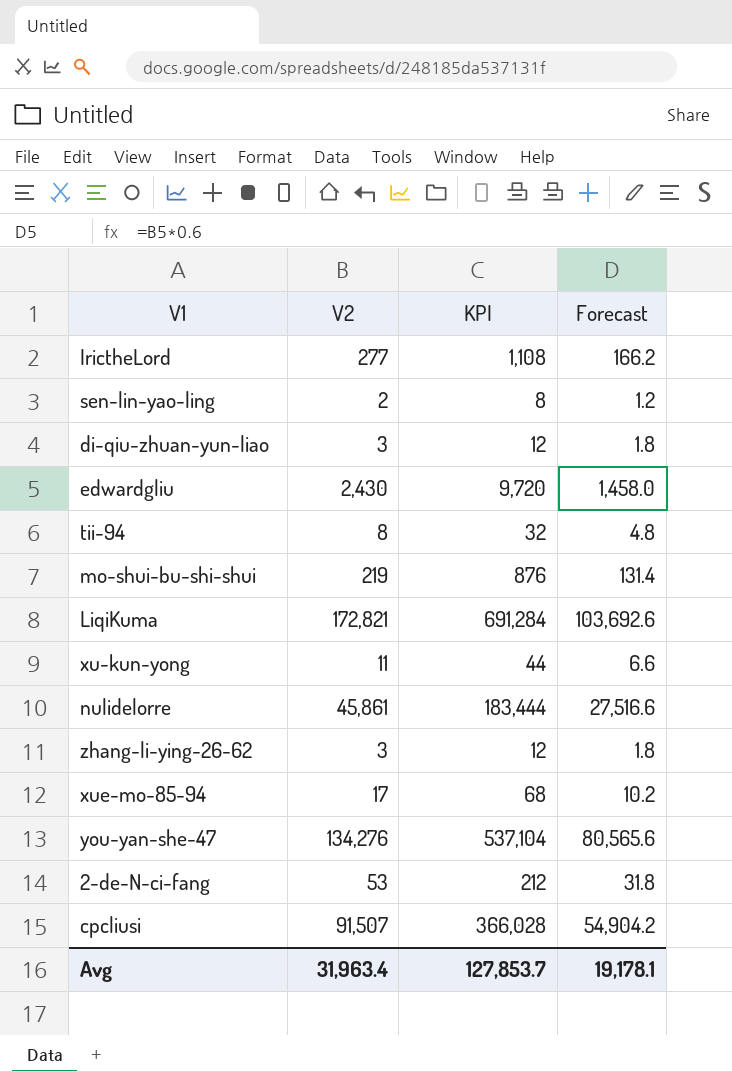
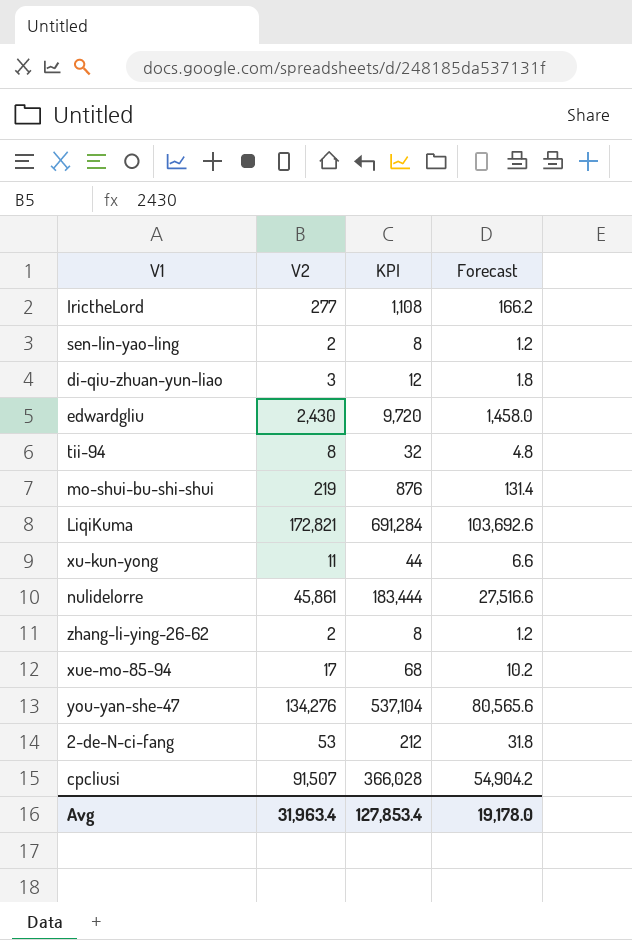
zhang-li-ying-26-62 | V2: 3 -> 2
zhang-li-ying-26-62 | KPI: 12 -> 8
zhang-li-ying-26-62 | Forecast: 1.8 -> 1.2
Avg | KPI: 127,853.7 -> 127,853.4
Avg | Forecast: 19,178.1 -> 19,178.0

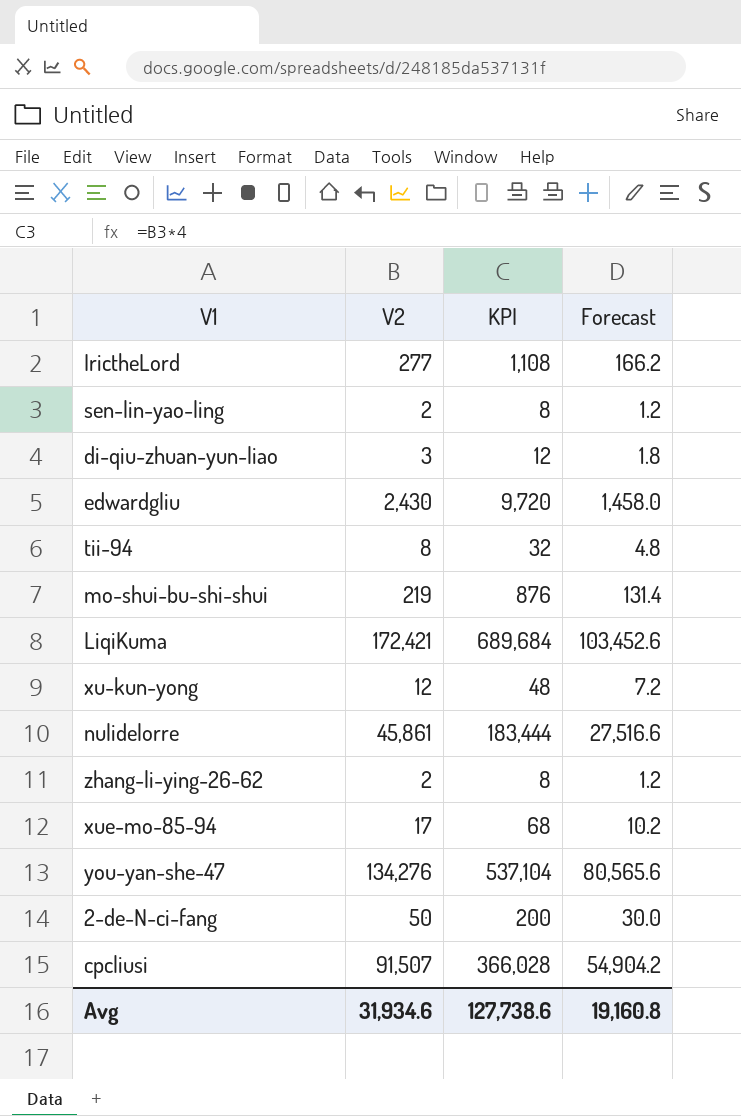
LiqiKuma | V2: 172,821 -> 172,421
LiqiKuma | KPI: 691,284 -> 689,684
LiqiKuma | Forecast: 103,692.6 -> 103,452.6
xu-kun-yong | V2: 11 -> 12
xu-kun-yong | KPI: 44 -> 48
xu-kun-yong | Forecast: 6.6 -> 7.2
2-de-N-ci-fang | V2: 53 -> 50
2-de-N-ci-fang | KPI: 212 -> 200
2-de-N-ci-fang | Forecast: 31.8 -> 30.0
Avg | V2: 31,963.4 -> 31,934.6
Avg | KPI: 127,853.4 -> 127,738.6
Avg | Forecast: 19,178.0 -> 19,160.8

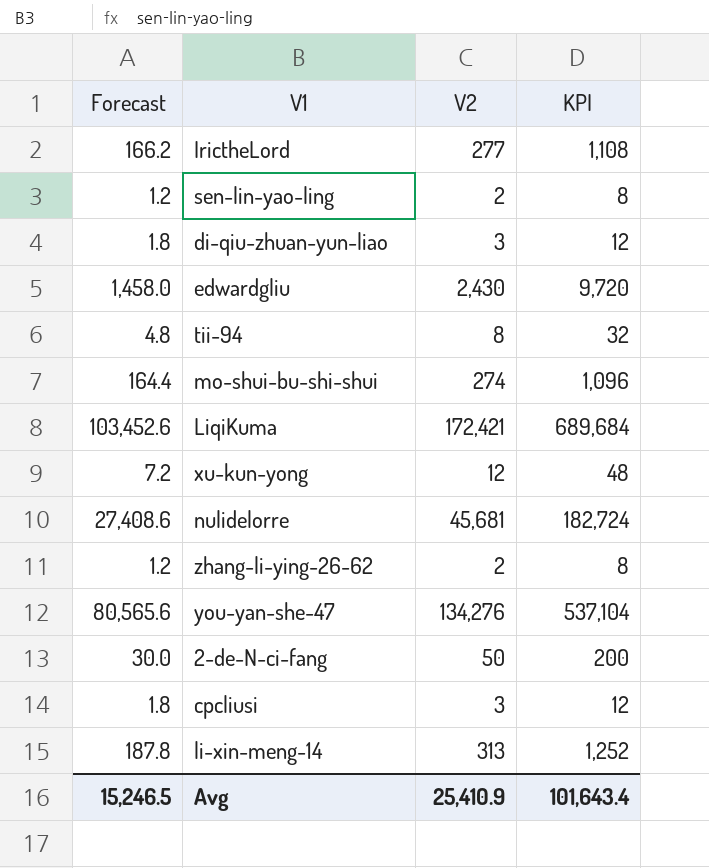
column Forecast | position: 4 -> 1
row xue-mo-85-94: 17 | 68 | 10.2 -> none
mo-shui-bu-shi-shui | Forecast: 131.4 -> 164.4
mo-shui-bu-shi-shui | V2: 219 -> 274
mo-shui-bu-shi-shui | KPI: 876 -> 1,096
nulidelorre | Forecast: 27,516.6 -> 27,408.6
nulidelorre | V2: 45,861 -> 45,681
nulidelorre | KPI: 183,444 -> 182,724
cpcliusi | Forecast: 54,904.2 -> 1.8
cpcliusi | V2: 91,507 -> 3
cpcliusi | KPI: 366,028 -> 12
row li-xin-meng-14: none -> 187.8 | 313 | 1,252
Avg | Forecast: 19,160.8 -> 15,246.5
Avg | V2: 31,934.6 -> 25,410.9
Avg | KPI: 127,738.6 -> 101,643.4

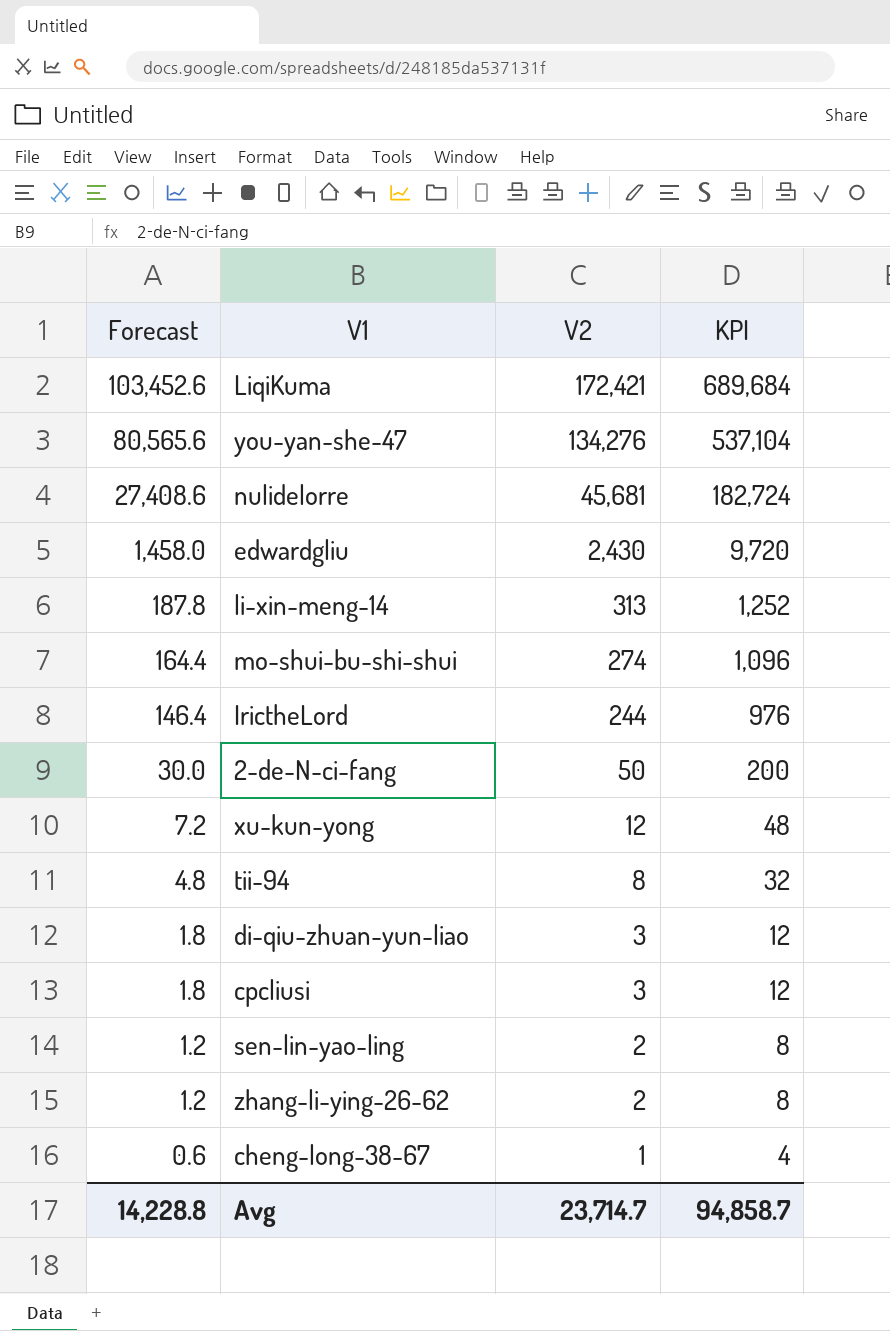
row order: none -> Forecast descending
IrictheLord | Forecast: 166.2 -> 146.4
IrictheLord | V2: 277 -> 244
IrictheLord | KPI: 1,108 -> 976
row cheng-long-38-67: none -> 0.6 | 1 | 4
Avg | Forecast: 15,246.5 -> 14,228.8
Avg | V2: 25,410.9 -> 23,714.7
Avg | KPI: 101,643.4 -> 94,858.7

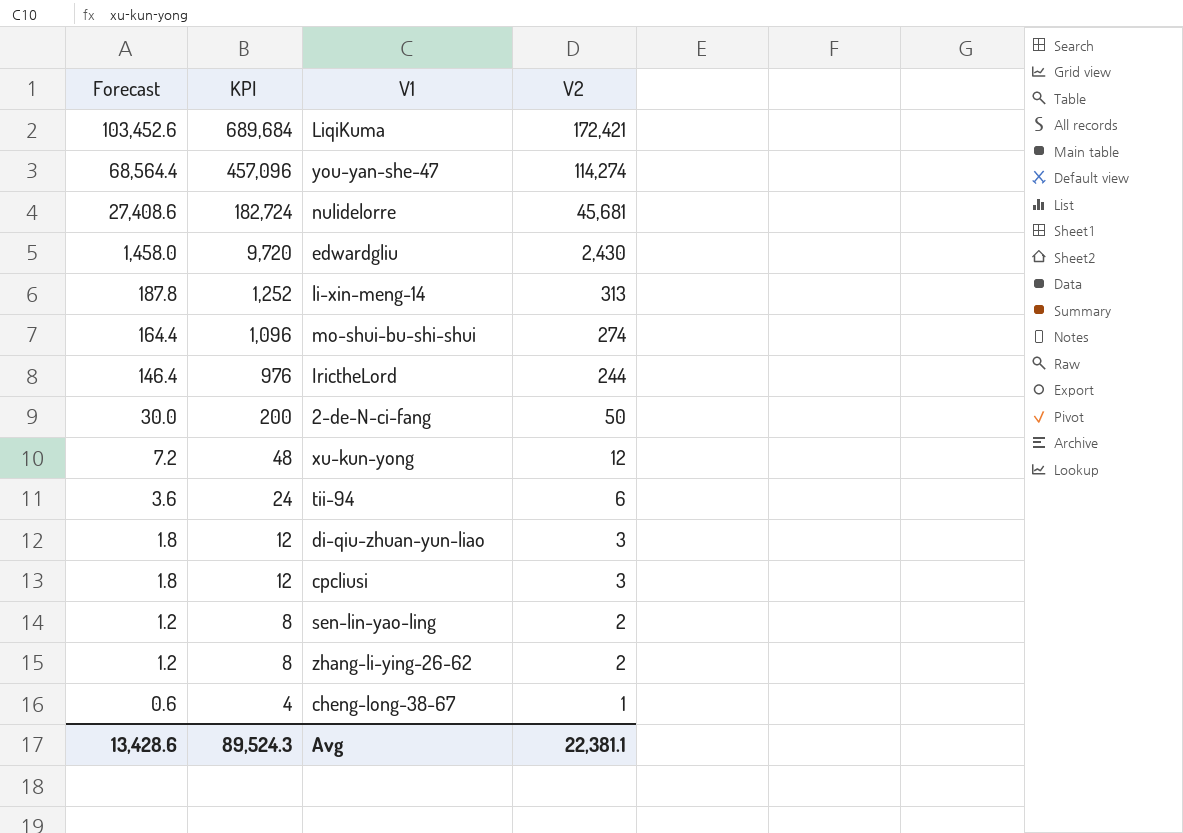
column KPI | position: 4 -> 2
you-yan-she-47 | Forecast: 80,565.6 -> 68,564.4
you-yan-she-47 | KPI: 537,104 -> 457,096
you-yan-she-47 | V2: 134,276 -> 114,274
tii-94 | Forecast: 4.8 -> 3.6
tii-94 | KPI: 32 -> 24
tii-94 | V2: 8 -> 6
Avg | Forecast: 14,228.8 -> 13,428.6
Avg | KPI: 94,858.7 -> 89,524.3
Avg | V2: 23,714.7 -> 22,381.1

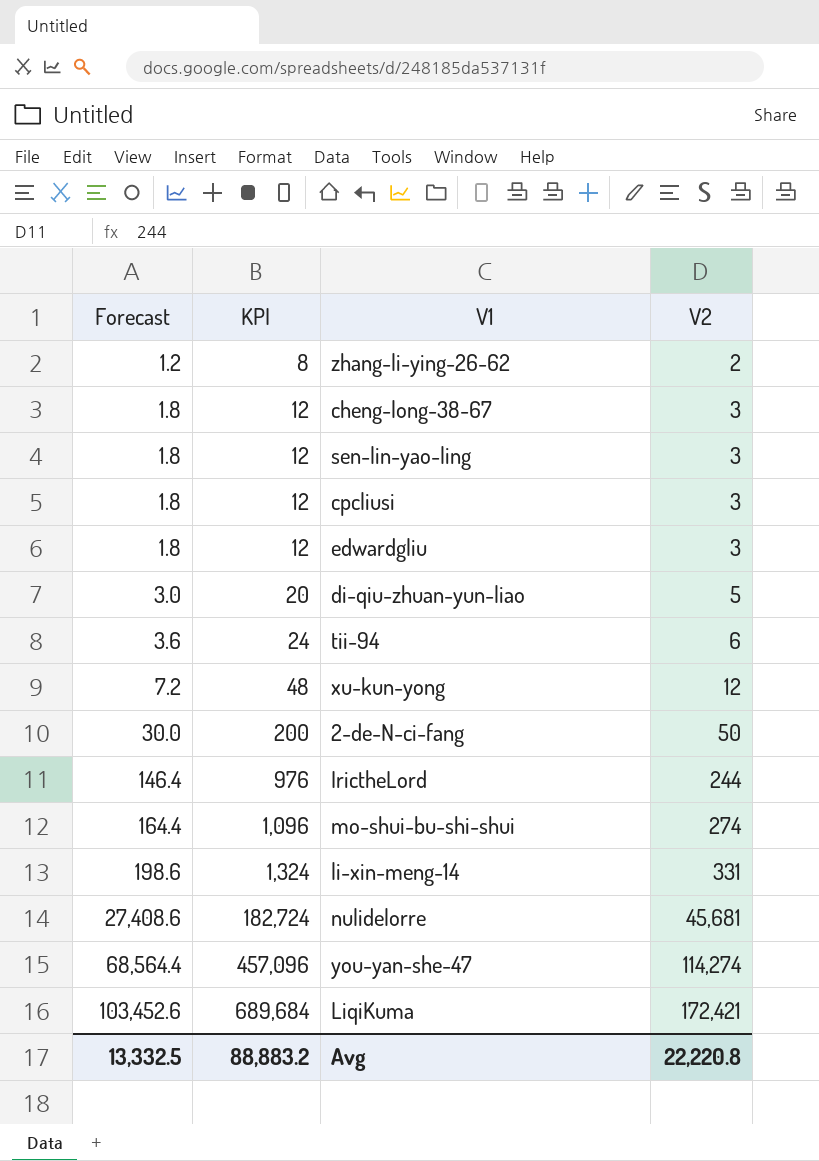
row order: Forecast descending -> Forecast ascending
cheng-long-38-67 | Forecast: 0.6 -> 1.8
cheng-long-38-67 | KPI: 4 -> 12
cheng-long-38-67 | V2: 1 -> 3
sen-lin-yao-ling | Forecast: 1.2 -> 1.8
sen-lin-yao-ling | KPI: 8 -> 12
sen-lin-yao-ling | V2: 2 -> 3
edwardgliu | Forecast: 1,458.0 -> 1.8
edwardgliu | KPI: 9,720 -> 12
edwardgliu | V2: 2,430 -> 3
di-qiu-zhuan-yun-liao | Forecast: 1.8 -> 3.0
di-qiu-zhuan-yun-liao | KPI: 12 -> 20
di-qiu-zhuan-yun-liao | V2: 3 -> 5
li-xin-meng-14 | Forecast: 187.8 -> 198.6
li-xin-meng-14 | KPI: 1,252 -> 1,324
li-xin-meng-14 | V2: 313 -> 331
Avg | Forecast: 13,428.6 -> 13,332.5
Avg | KPI: 89,524.3 -> 88,883.2
Avg | V2: 22,381.1 -> 22,220.8

